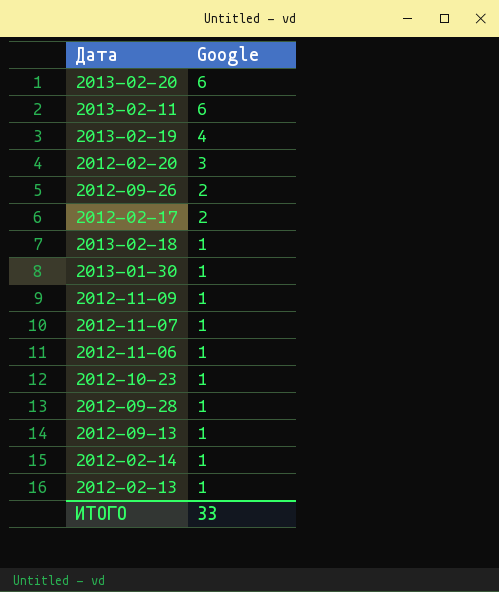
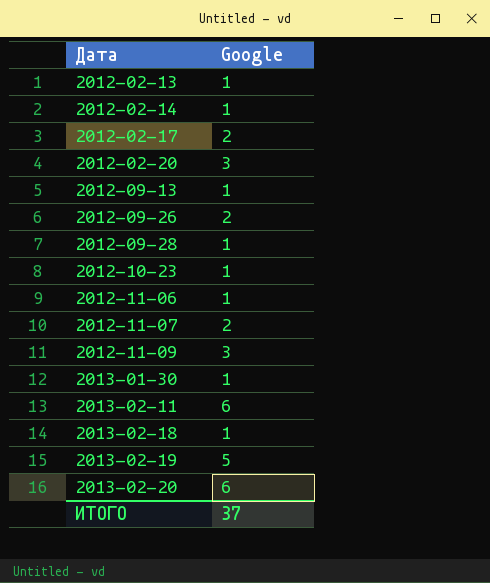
row order: Google descending -> Дата ascending
2012-11-07 | Google: 1 -> 2
2012-11-09 | Google: 1 -> 3
2013-02-19 | Google: 4 -> 5
ИТОГО | Google: 33 -> 37

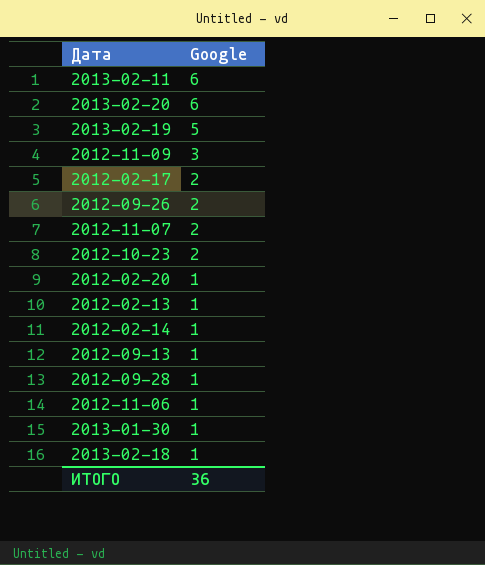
row order: Дата ascending -> Google descending
2012-10-23 | Google: 1 -> 2
2012-02-20 | Google: 3 -> 1
ИТОГО | Google: 37 -> 36

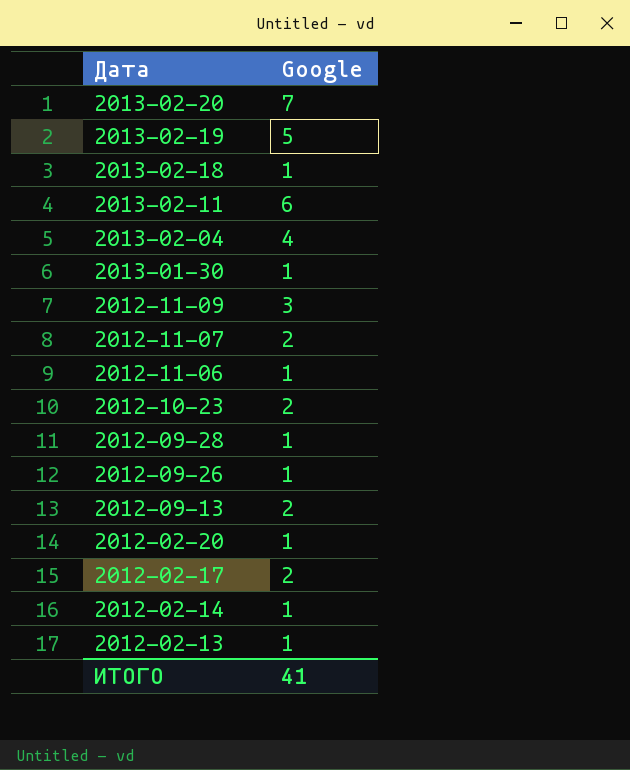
row order: Google descending -> Дата descending
2013-02-20 | Google: 6 -> 7
row 2013-02-04: none -> 4
2012-09-26 | Google: 2 -> 1
2012-09-13 | Google: 1 -> 2
ИТОГО | Google: 36 -> 41

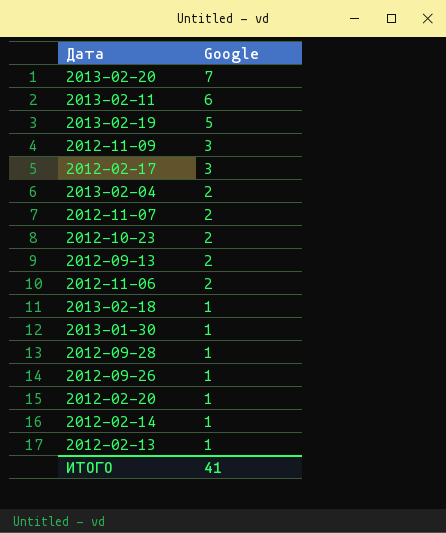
row order: Дата descending -> Google descending
2012-02-17 | Google: 2 -> 3
2013-02-04 | Google: 4 -> 2
2012-11-06 | Google: 1 -> 2

